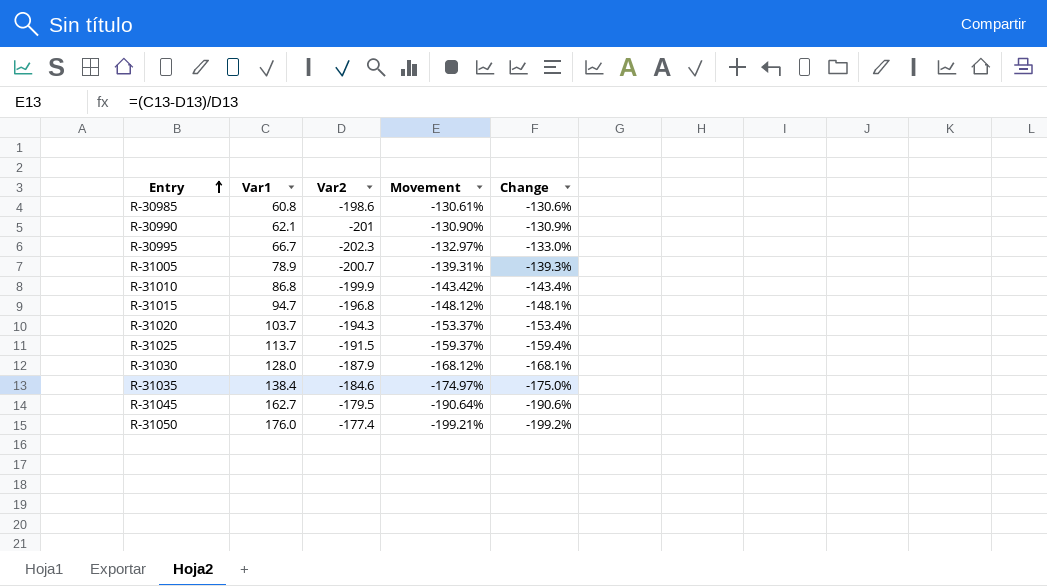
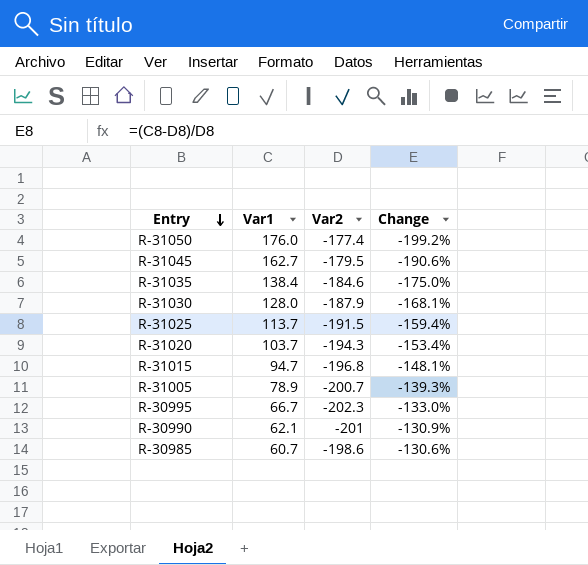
row order: Entry ascending -> Entry descending
column Movement | formula: ([Var1] - [Var2]) / [Var2] -> none
row R-31010: 86.8 | -199.9 | -143.42% | -143.4% -> none
R-30985 | Var1: 60.8 -> 60.7

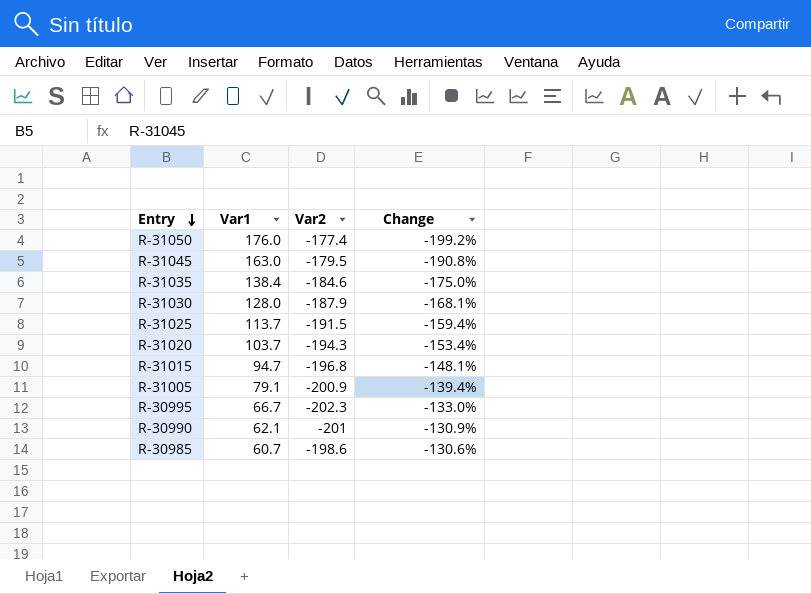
R-31045 | Var1: 162.7 -> 163.0
R-31045 | Change: -190.6% -> -190.8%
R-31005 | Var1: 78.9 -> 79.1
R-31005 | Var2: -200.7 -> -200.9
R-31005 | Change: -139.3% -> -139.4%

